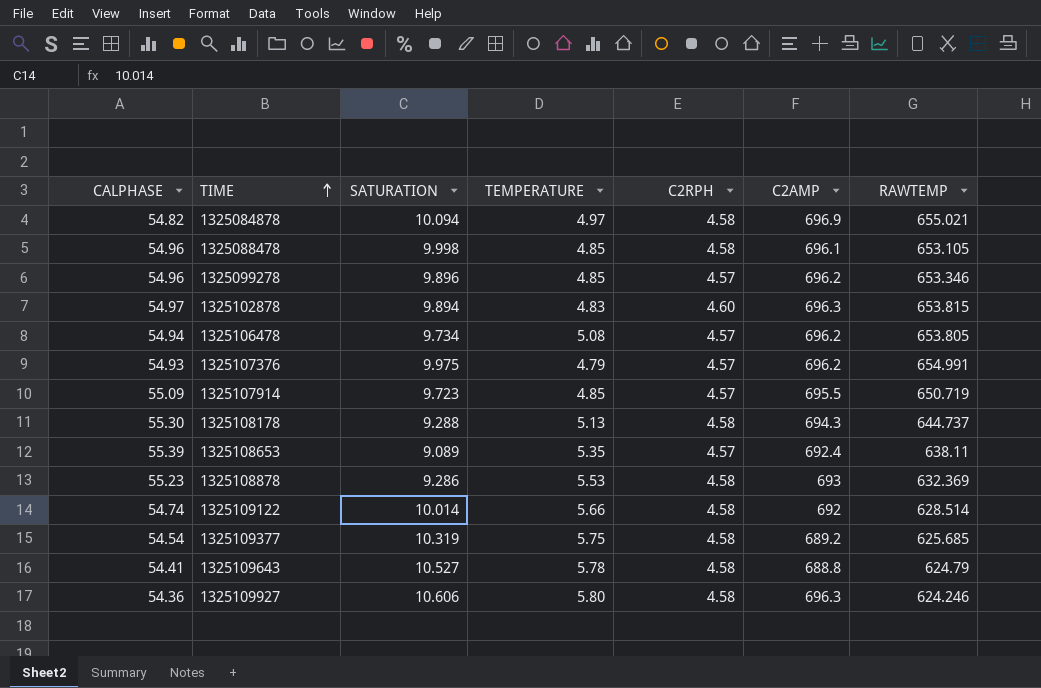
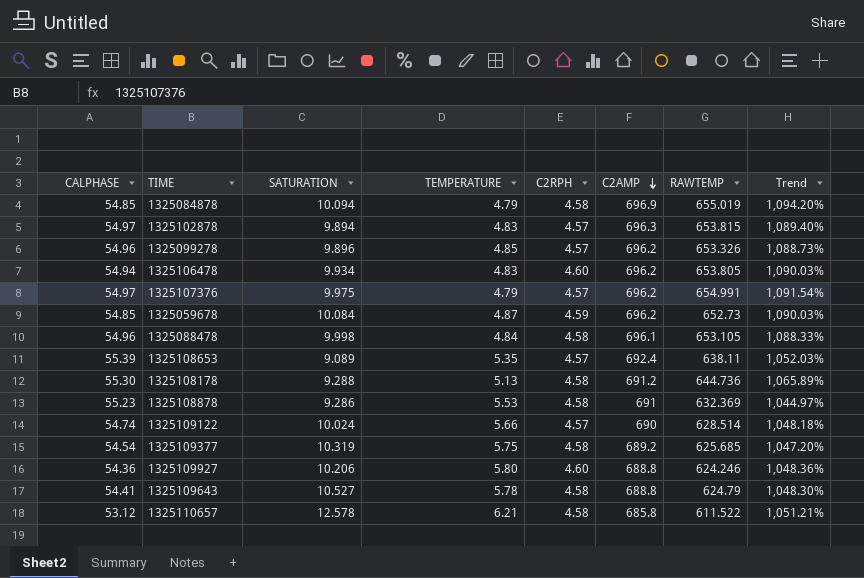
row order: TIME ascending -> C2AMP descending
column Trend | formula: none -> ([RAWTEMP] - [CALPHASE]) / [CALPHASE]
row 1325107914: 55.09 | 9.723 | 4.85 | 4.57 | 695.5 | 650.719 -> none
1325084878 | CALPHASE: 54.82 -> 54.85
1325084878 | TEMPERATURE: 4.97 -> 4.79
1325084878 | RAWTEMP: 655.021 -> 655.019
1325102878 | C2RPH: 4.60 -> 4.57
1325099278 | RAWTEMP: 653.346 -> 653.326
1325106478 | SATURATION: 9.734 -> 9.934
1325106478 | TEMPERATURE: 5.08 -> 4.83
1325106478 | C2RPH: 4.57 -> 4.60
1325107376 | CALPHASE: 54.93 -> 54.97
row 1325059678: none -> 54.85 | 10.084 | 4.87 | 4.59 | 696.2 | 652.73 | 1,090.03%
1325088478 | TEMPERATURE: 4.85 -> 4.84
1325108178 | C2AMP: 694.3 -> 691.2
1325108178 | RAWTEMP: 644.737 -> 644.736
1325108878 | C2AMP: 693 -> 691
1325109122 | SATURATION: 10.014 -> 10.024
1325109122 | C2RPH: 4.58 -> 4.57
1325109122 | C2AMP: 692 -> 690
1325109927 | SATURATION: 10.606 -> 10.206
1325109927 | C2RPH: 4.58 -> 4.60
1325109927 | C2AMP: 696.3 -> 688.8
row 1325110657: none -> 53.12 | 12.578 | 6.21 | 4.58 | 685.8 | 611.522 | 1,051.21%

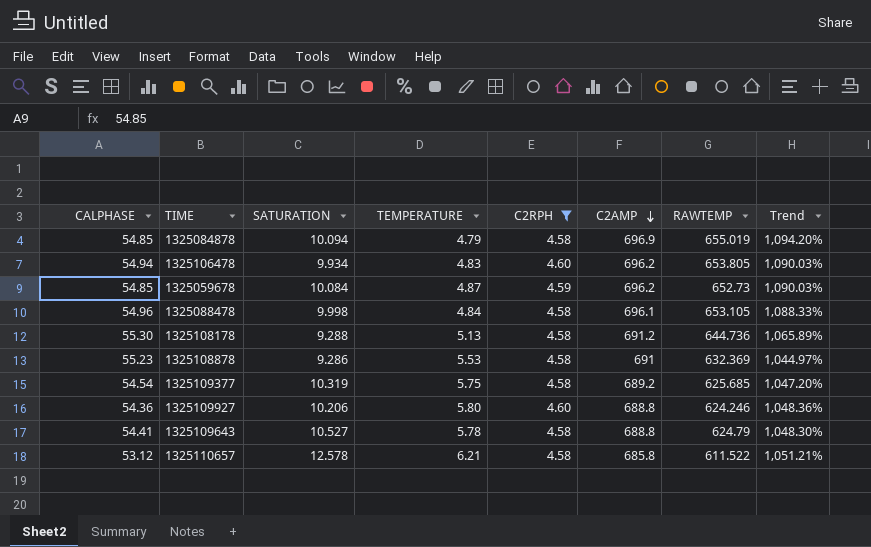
filter: none -> C2RPH != 4.57

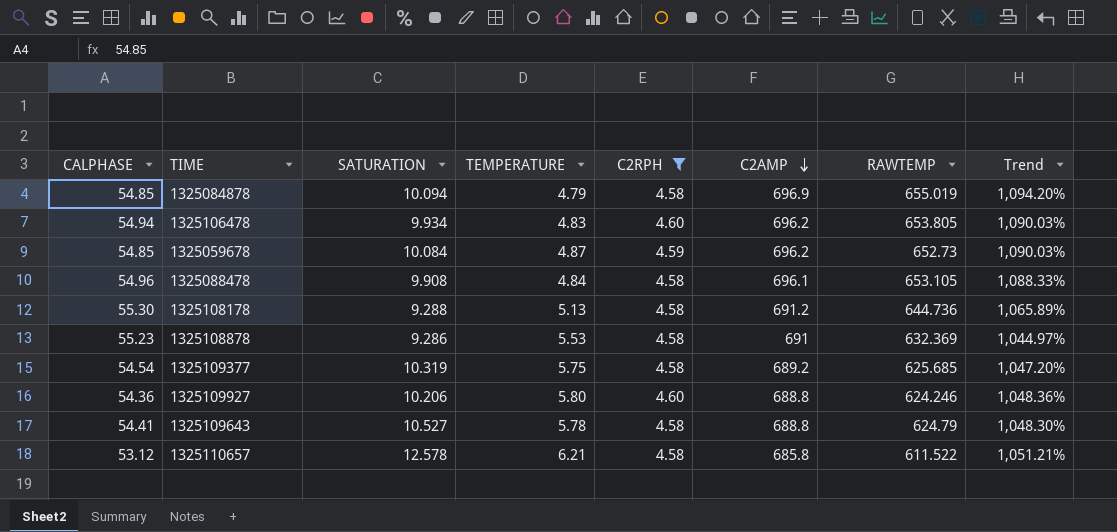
1325088478 | SATURATION: 9.998 -> 9.908

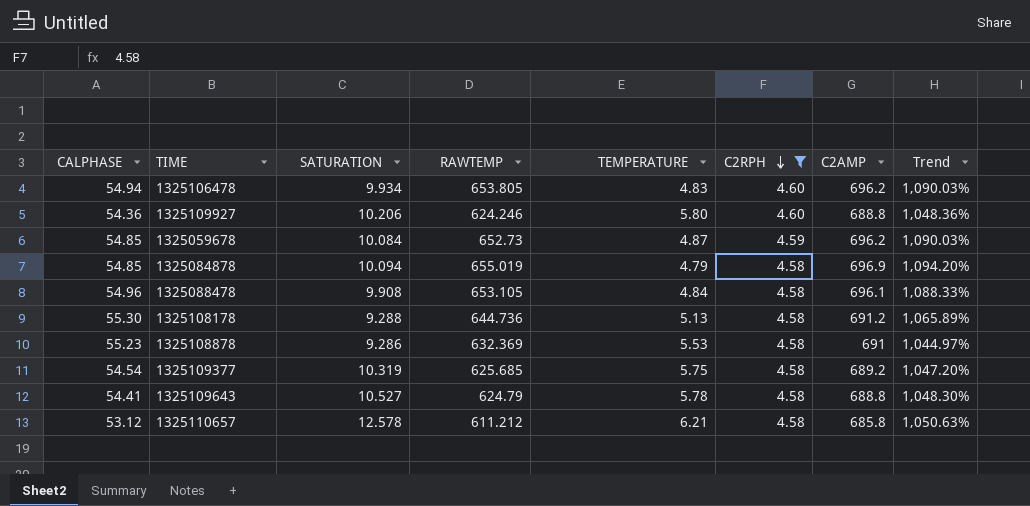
row order: C2AMP descending -> C2RPH descending
column RAWTEMP | position: 7 -> 4
1325110657 | RAWTEMP: 611.522 -> 611.212
1325110657 | Trend: 1,051.21% -> 1,050.63%

